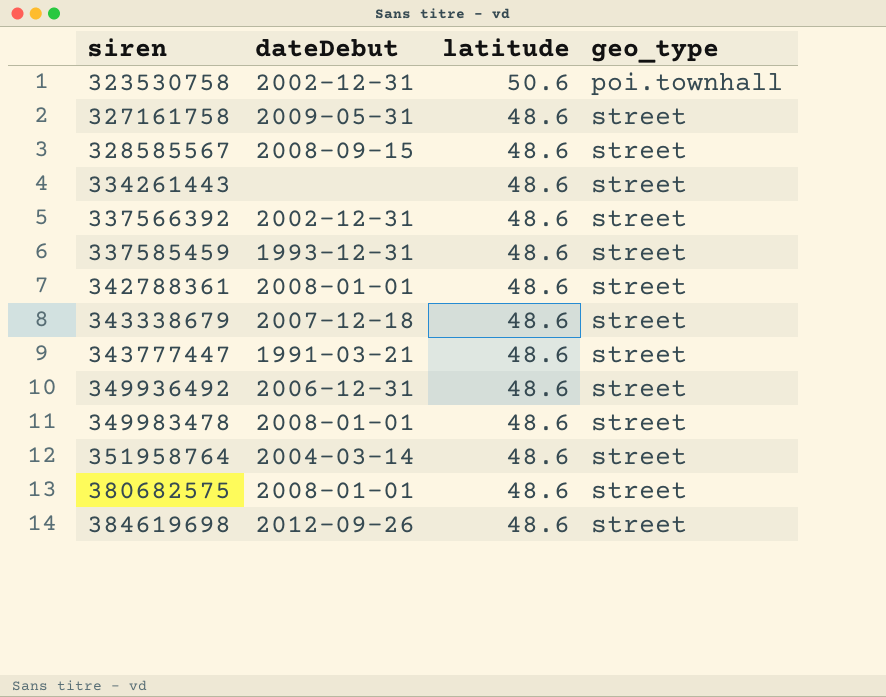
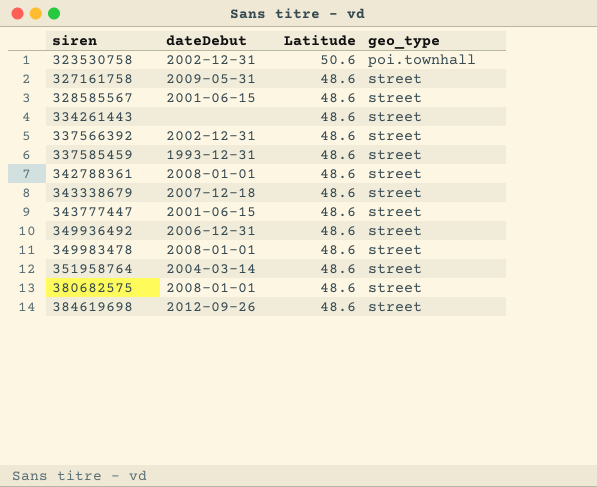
column name: latitude -> Latitude
328585567 | dateDebut: 2008-09-15 -> 2001-06-15
343777447 | dateDebut: 1991-03-21 -> 2001-06-15

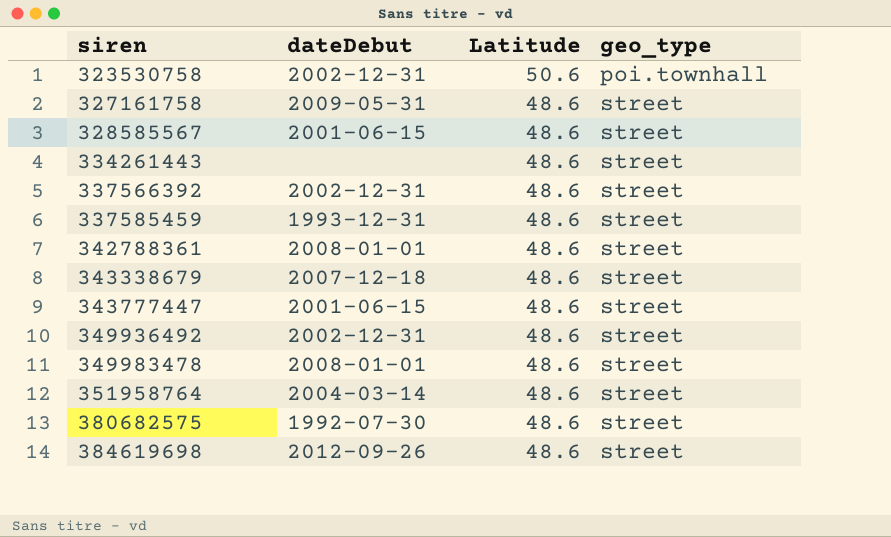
349936492 | dateDebut: 2006-12-31 -> 2002-12-31
380682575 | dateDebut: 2008-01-01 -> 1992-07-30

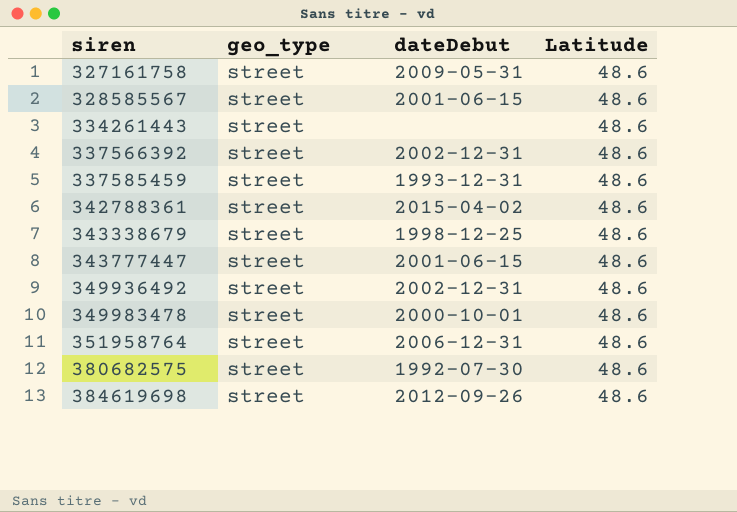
column geo_type | position: 4 -> 2
row 323530758: 2002-12-31 | 50.6 | poi.townhall -> none
342788361 | dateDebut: 2008-01-01 -> 2015-04-02
343338679 | dateDebut: 2007-12-18 -> 1998-12-25
349983478 | dateDebut: 2008-01-01 -> 2000-10-01
351958764 | dateDebut: 2004-03-14 -> 2006-12-31

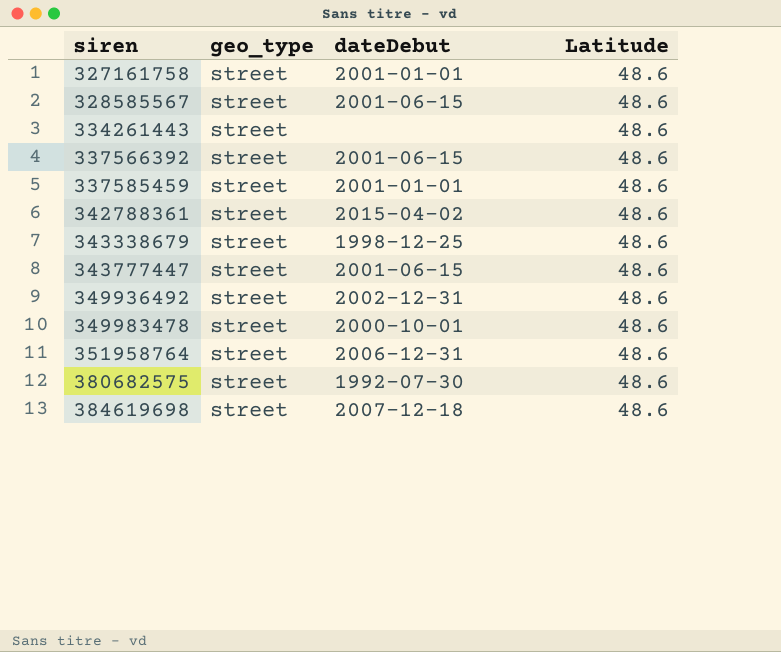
327161758 | dateDebut: 2009-05-31 -> 2001-01-01
337566392 | dateDebut: 2002-12-31 -> 2001-06-15
337585459 | dateDebut: 1993-12-31 -> 2001-01-01
384619698 | dateDebut: 2012-09-26 -> 2007-12-18

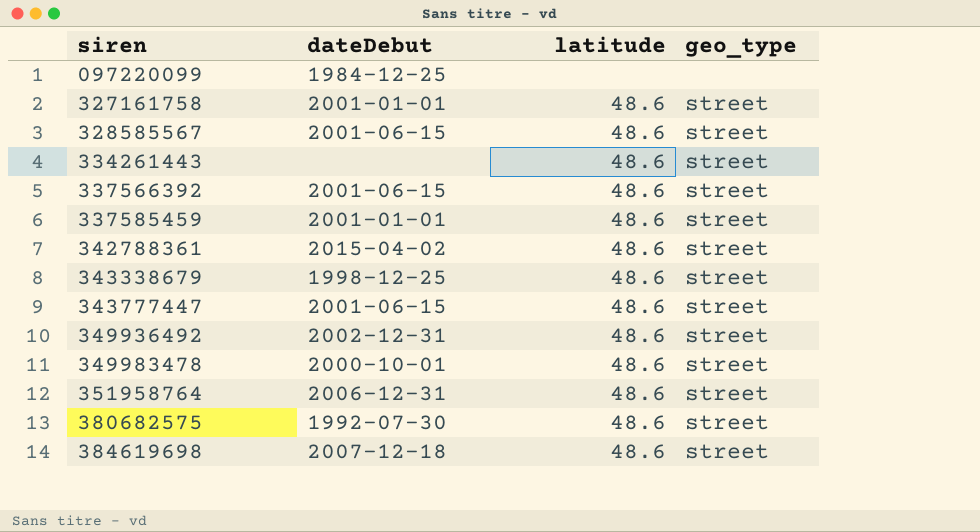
column name: Latitude -> latitude
column geo_type | position: 2 -> 4
row 097220099: none -> 1984-12-25 | none | none

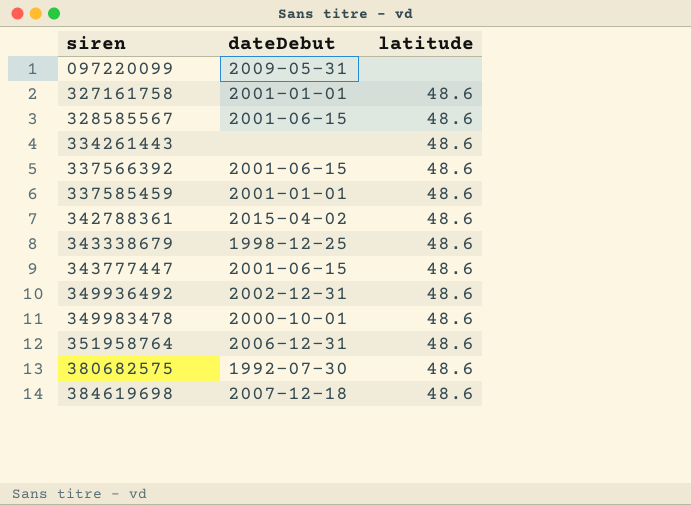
column geo_type | position: 4 -> none
097220099 | dateDebut: 1984-12-25 -> 2009-05-31

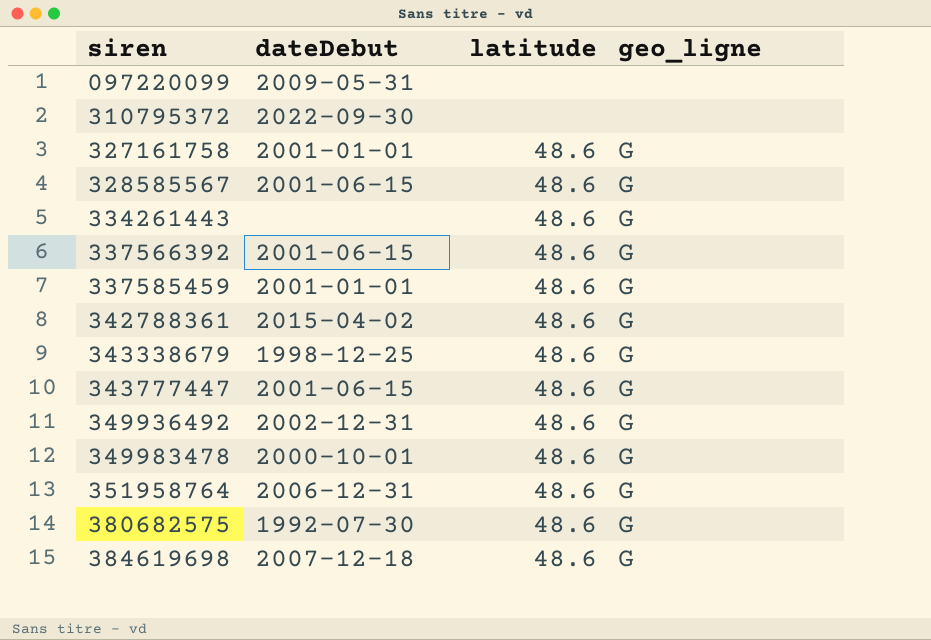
column geo_ligne | position: none -> 4
row 310795372: none -> 2022-09-30 | none | none

